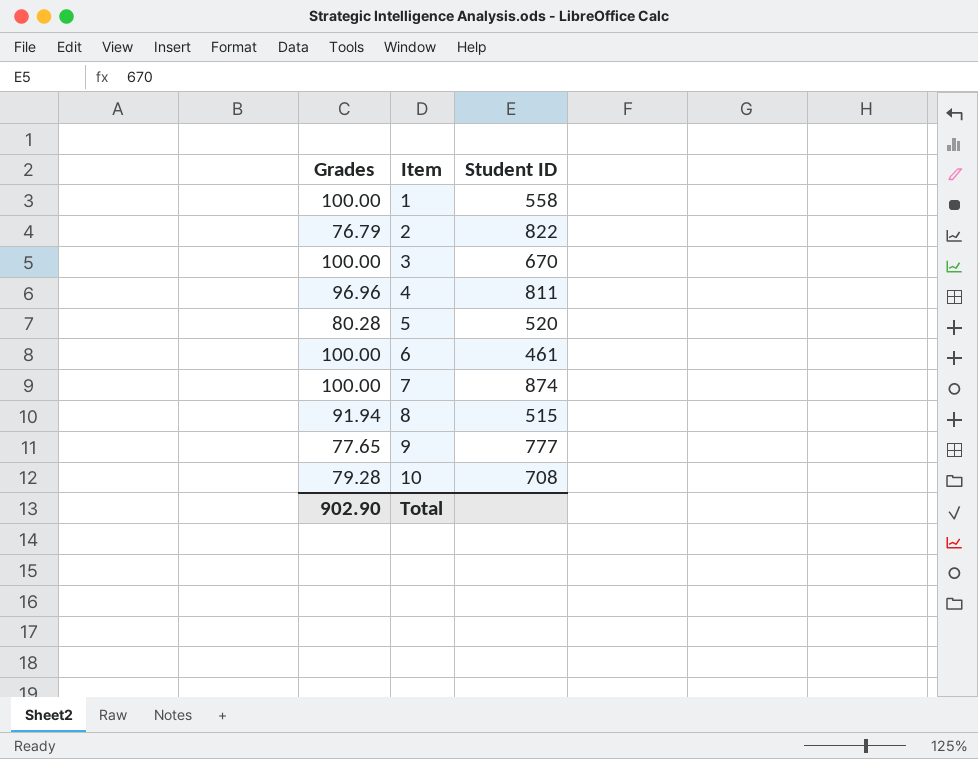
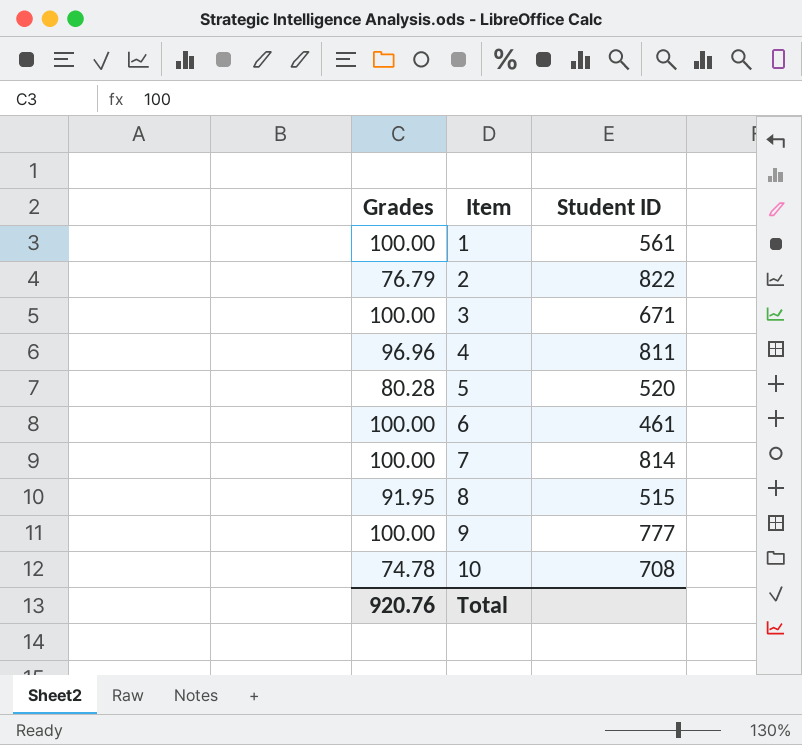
1 | Student ID: 558 -> 561
3 | Student ID: 670 -> 671
7 | Student ID: 874 -> 814
8 | Grades: 91.94 -> 91.95
9 | Grades: 77.65 -> 100.00
10 | Grades: 79.28 -> 74.78
Total | Grades: 902.90 -> 920.76

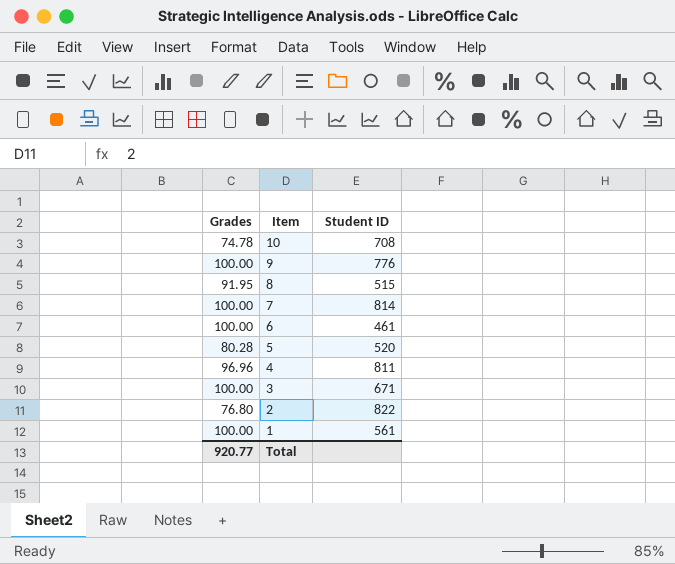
row order: Item ascending -> Item descending
9 | Student ID: 777 -> 776
2 | Grades: 76.79 -> 76.80
Total | Grades: 920.76 -> 920.77

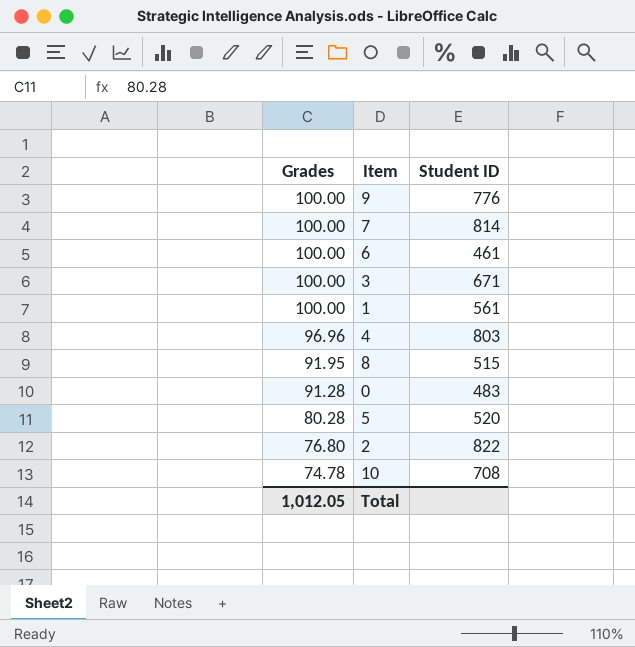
row order: Item descending -> Grades descending
4 | Student ID: 811 -> 803
row 0: none -> 91.28 | 483
Total | Grades: 920.77 -> 1,012.05

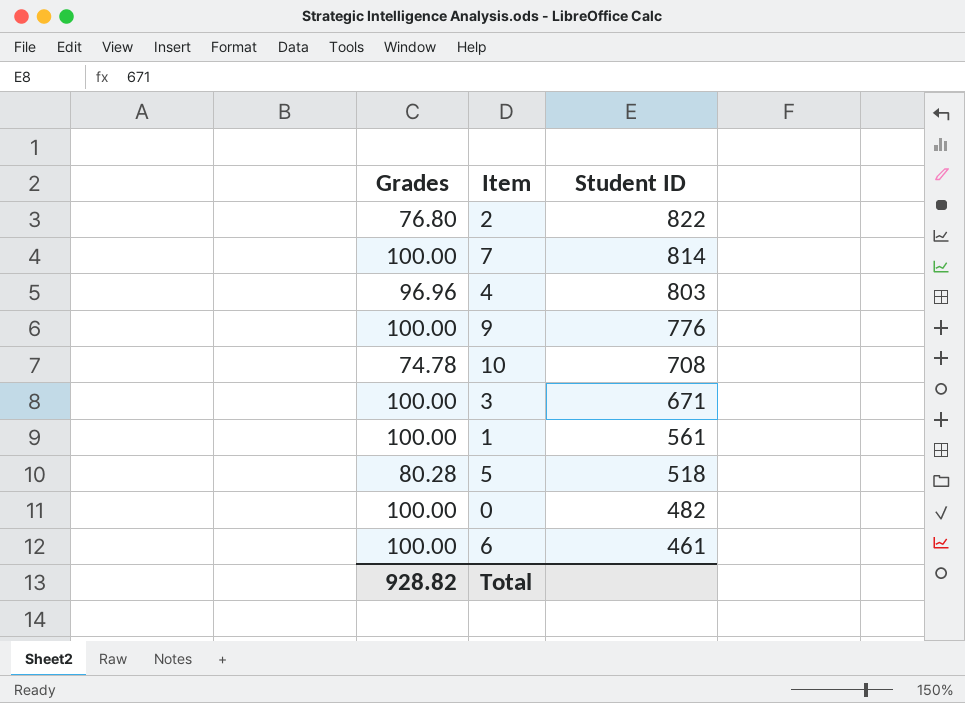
row order: Grades descending -> Student ID descending
row 8: 91.95 | 515 -> none
5 | Student ID: 520 -> 518
0 | Grades: 91.28 -> 100.00
0 | Student ID: 483 -> 482
Total | Grades: 1,012.05 -> 928.82

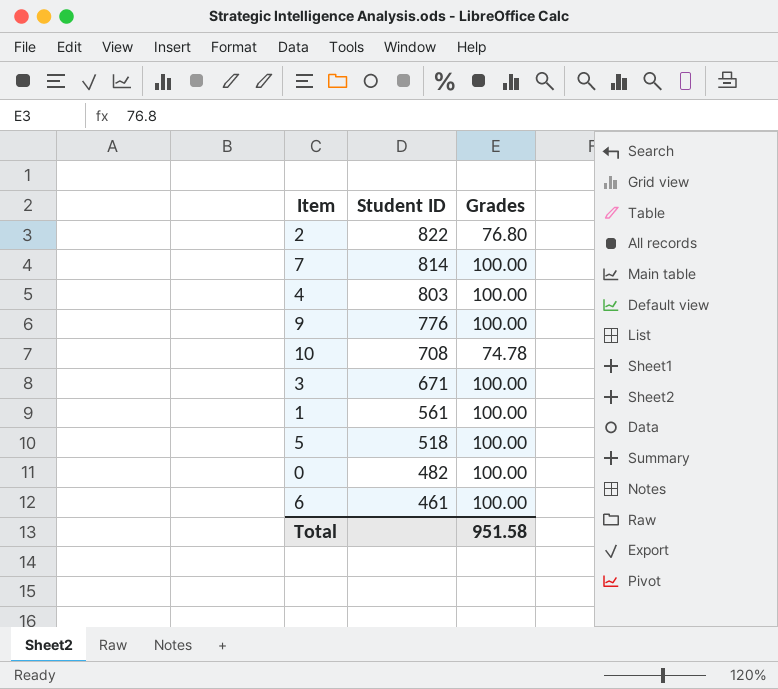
column Grades | position: 1 -> 3
4 | Grades: 96.96 -> 100.00
5 | Grades: 80.28 -> 100.00
Total | Grades: 928.82 -> 951.58

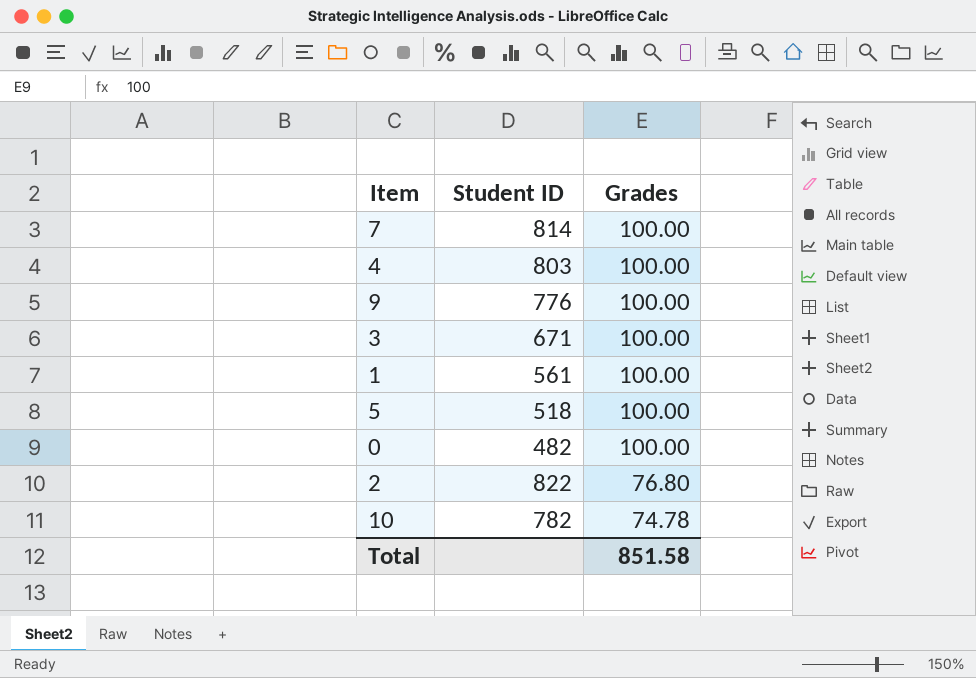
row order: Student ID descending -> Grades descending
row 6: 461 | 100.00 -> none
10 | Student ID: 708 -> 782
Total | Grades: 951.58 -> 851.58

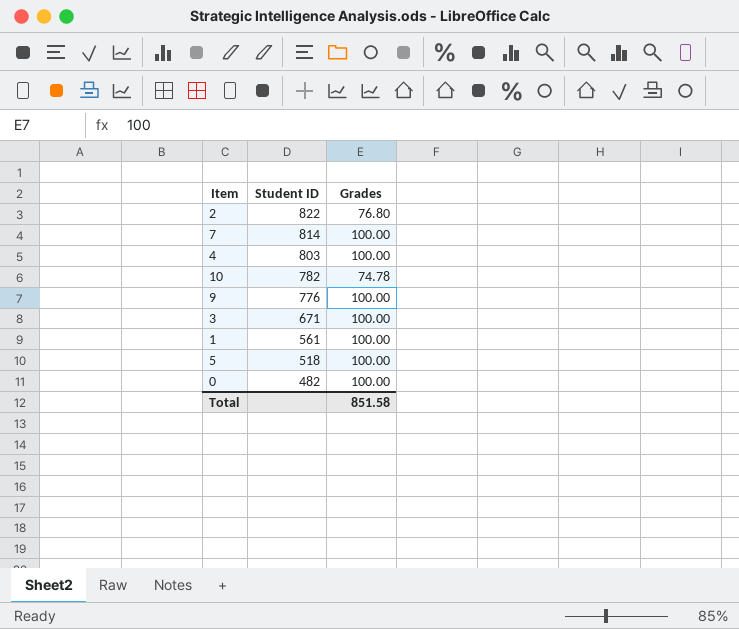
row order: Grades descending -> Student ID descending

